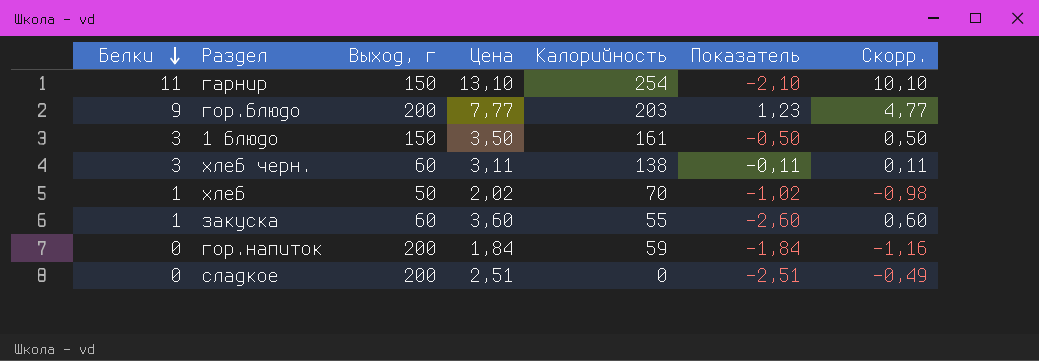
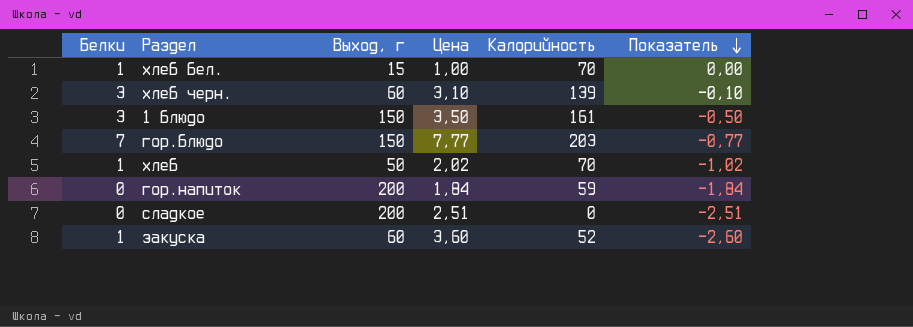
row order: Белки descending -> Показатель descending
column Скорр. | formula: [Цена] - 3 -> none
row гарнир: 11 | 150 | 13,10 | 254 | -2,10 | 10,10 -> none
row хлеб бел.: none -> 1 | 15 | 1,00 | 70 | 0,00
хлеб черн. | Цена: 3,11 -> 3,10
хлеб черн. | Калорийность: 138 -> 139
хлеб черн. | Показатель: -0,11 -> -0,10
гор.блюдо | Белки: 9 -> 7
гор.блюдо | Выход, г: 200 -> 150
гор.блюдо | Показатель: 1,23 -> -0,77
закуска | Калорийность: 55 -> 52

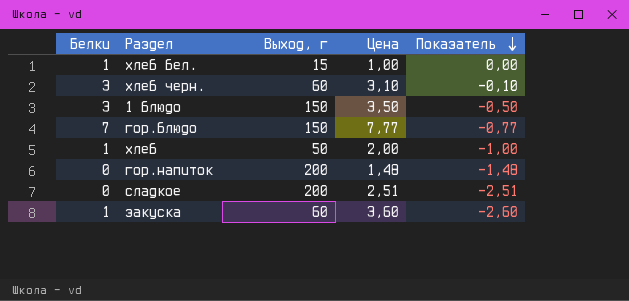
column Калорийность | position: 5 -> none
хлеб | Цена: 2,02 -> 2,00
хлеб | Показатель: -1,02 -> -1,00
гор.напиток | Цена: 1,84 -> 1,48
гор.напиток | Показатель: -1,84 -> -1,48

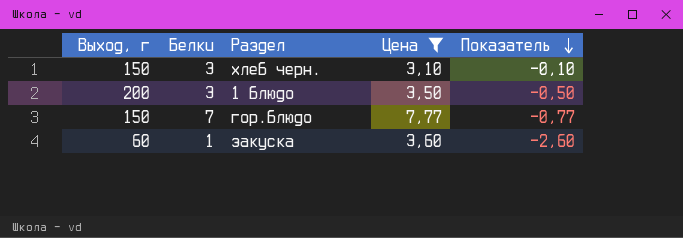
filter: none -> Цена >= 3,10
column Выход, г | position: 3 -> 1
хлеб черн. | Выход, г: 60 -> 150
1 блюдо | Выход, г: 150 -> 200

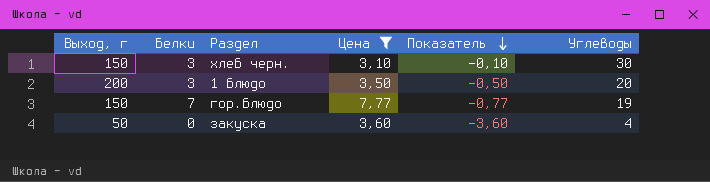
column Углеводы | position: none -> 6
закуска | Выход, г: 60 -> 50
закуска | Белки: 1 -> 0
закуска | Показатель: -2,60 -> -3,60

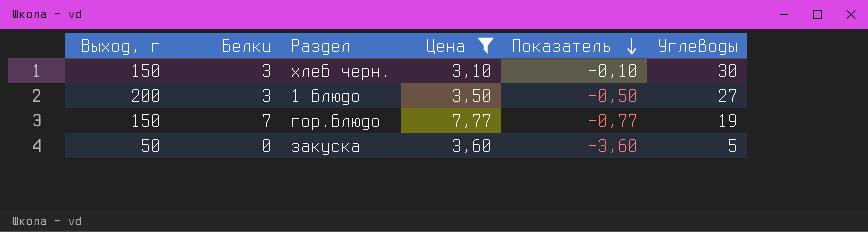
1 блюдо | Углеводы: 20 -> 27
закуска | Углеводы: 4 -> 5

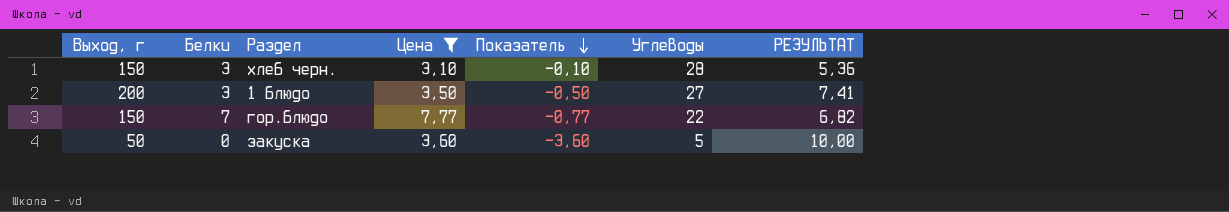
column РЕЗУЛЬТАТ | formula: none -> [Выход, г] / [Углеводы]
хлеб черн. | Углеводы: 30 -> 28
гор.блюдо | Углеводы: 19 -> 22

